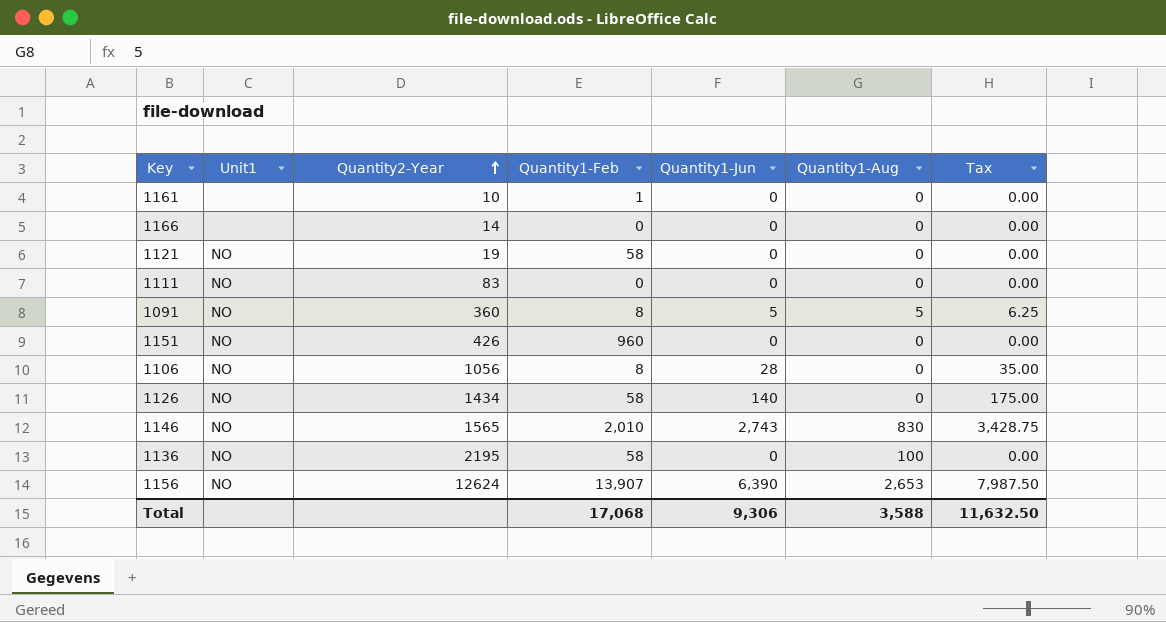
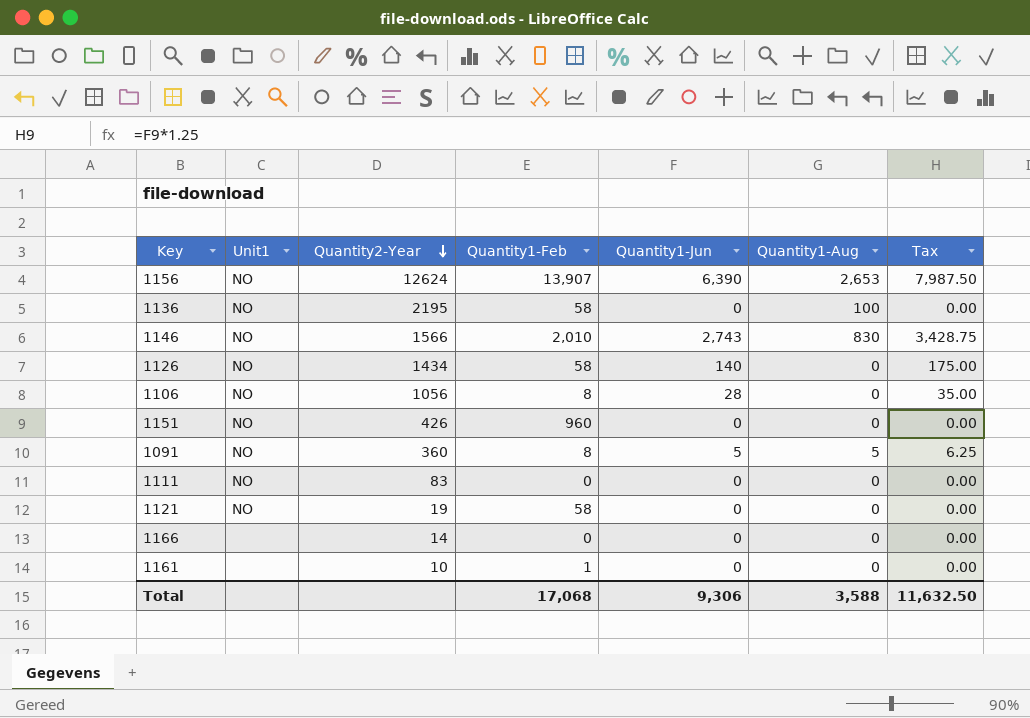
row order: Quantity2-Year ascending -> Quantity2-Year descending
1146 | Quantity2-Year: 1565 -> 1566

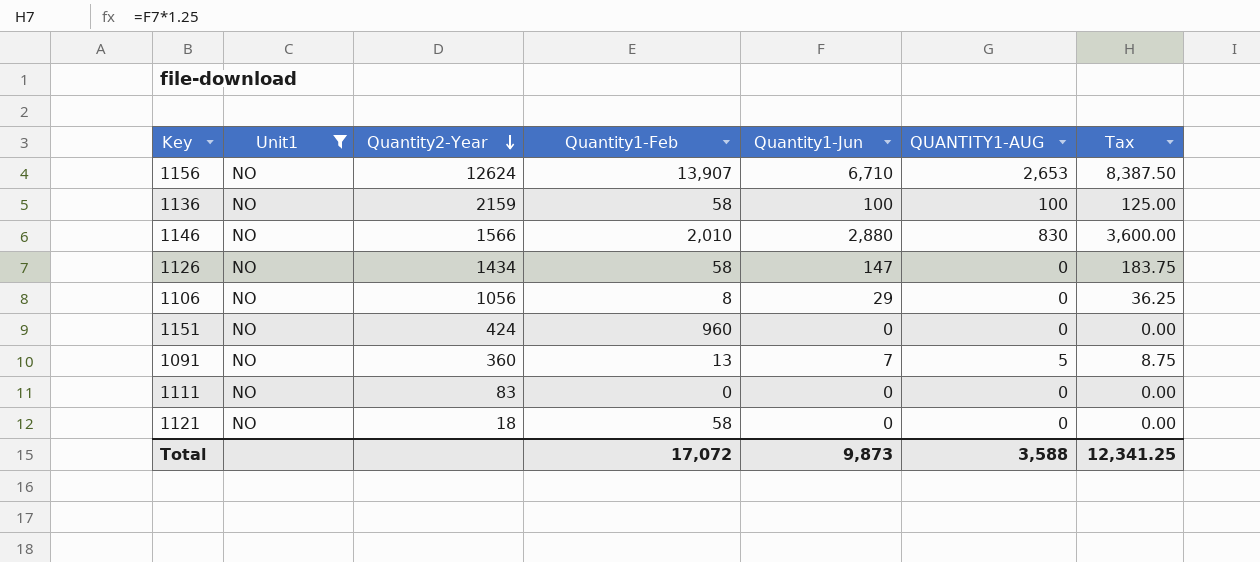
filter: none -> Unit1 = NO
column name: Quantity1-Aug -> QUANTITY1-AUG
1156 | Quantity1-Jun: 6,390 -> 6,710
1156 | Tax: 7,987.50 -> 8,387.50
1136 | Quantity2-Year: 2195 -> 2159
1136 | Quantity1-Jun: 0 -> 100
1136 | Tax: 0.00 -> 125.00
1146 | Quantity1-Jun: 2,743 -> 2,880
1146 | Tax: 3,428.75 -> 3,600.00
1126 | Quantity1-Jun: 140 -> 147
1126 | Tax: 175.00 -> 183.75
1106 | Quantity1-Jun: 28 -> 29
1106 | Tax: 35.00 -> 36.25
1151 | Quantity2-Year: 426 -> 424
1091 | Quantity1-Feb: 8 -> 13
1091 | Quantity1-Jun: 5 -> 7
1091 | Tax: 6.25 -> 8.75
1121 | Quantity2-Year: 19 -> 18
Total | Quantity1-Feb: 17,068 -> 17,072
Total | Quantity1-Jun: 9,306 -> 9,873
Total | Tax: 11,632.50 -> 12,341.25

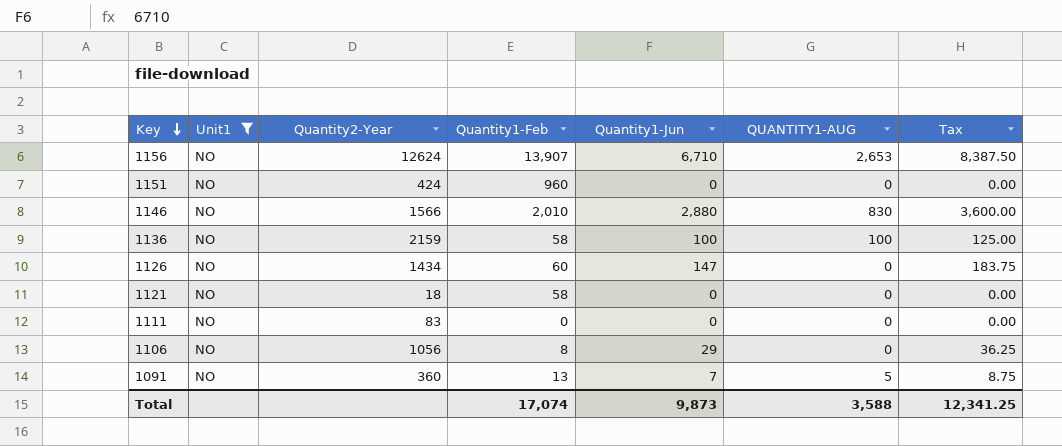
row order: Quantity2-Year descending -> Key descending
1126 | Quantity1-Feb: 58 -> 60
Total | Quantity1-Feb: 17,072 -> 17,074

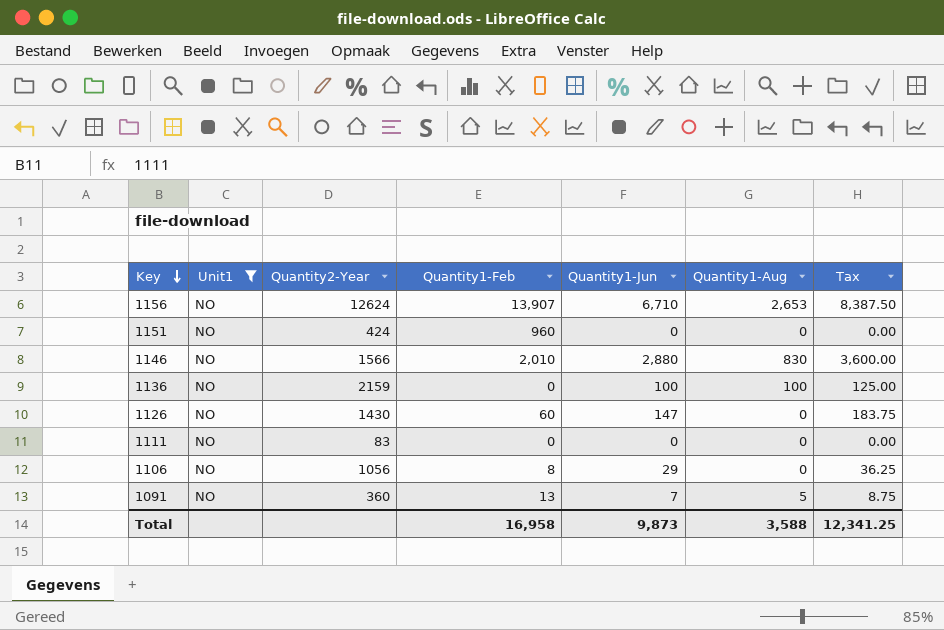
column name: QUANTITY1-AUG -> Quantity1-Aug
row 1121: NO | 18 | 58 | 0 | 0 | 0.00 -> none
1136 | Quantity1-Feb: 58 -> 0
1126 | Quantity2-Year: 1434 -> 1430
Total | Quantity1-Feb: 17,074 -> 16,958

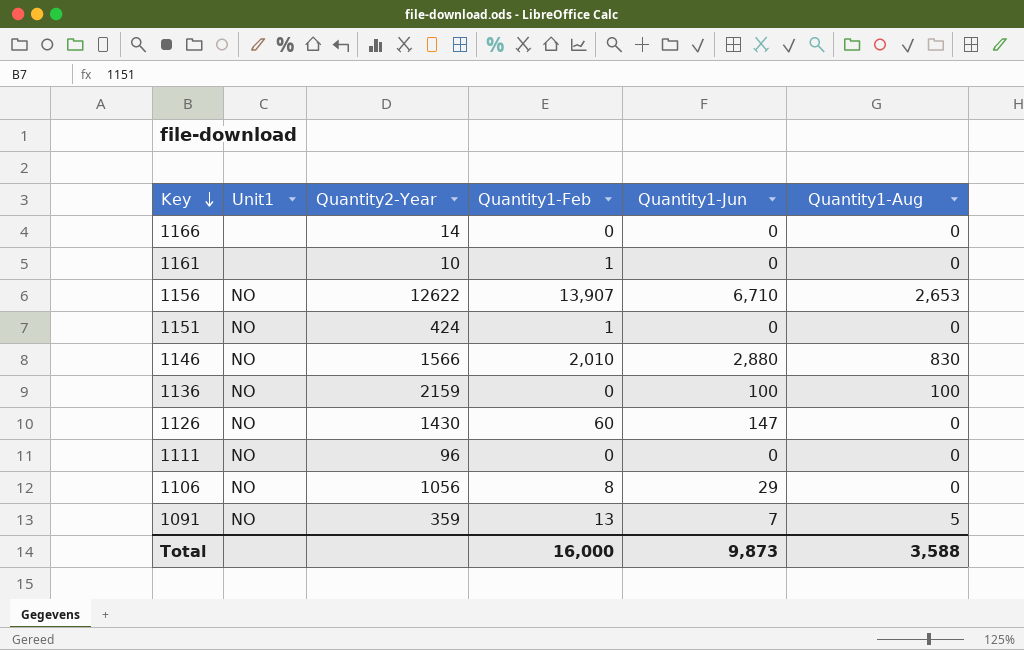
filter: Unit1 = NO -> none
column Tax | formula: [Quantity1-Jun] * 1.25 -> none
1156 | Quantity2-Year: 12624 -> 12622
1151 | Quantity1-Feb: 960 -> 1
1111 | Quantity2-Year: 83 -> 96
1091 | Quantity2-Year: 360 -> 359
Total | Quantity1-Feb: 16,958 -> 16,000

